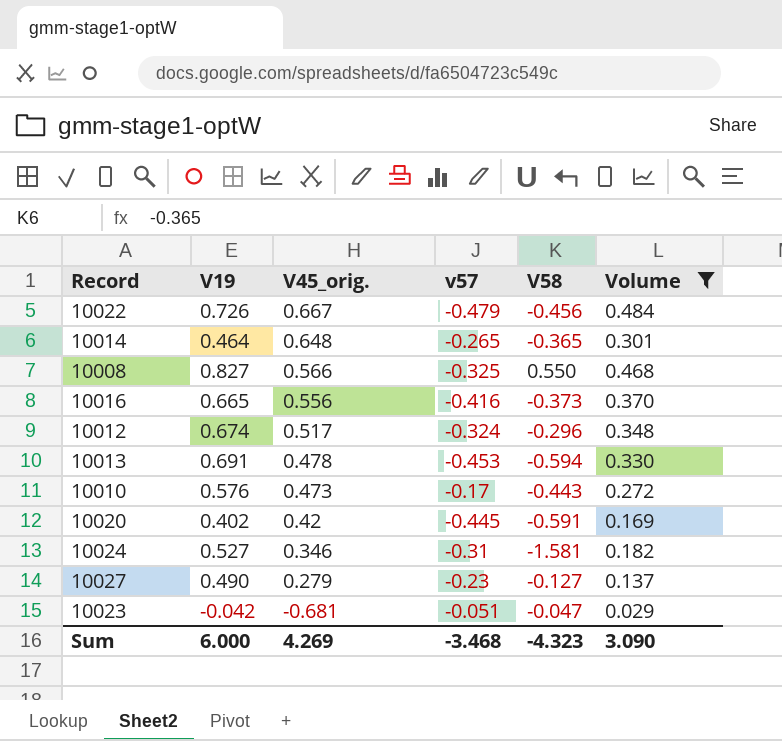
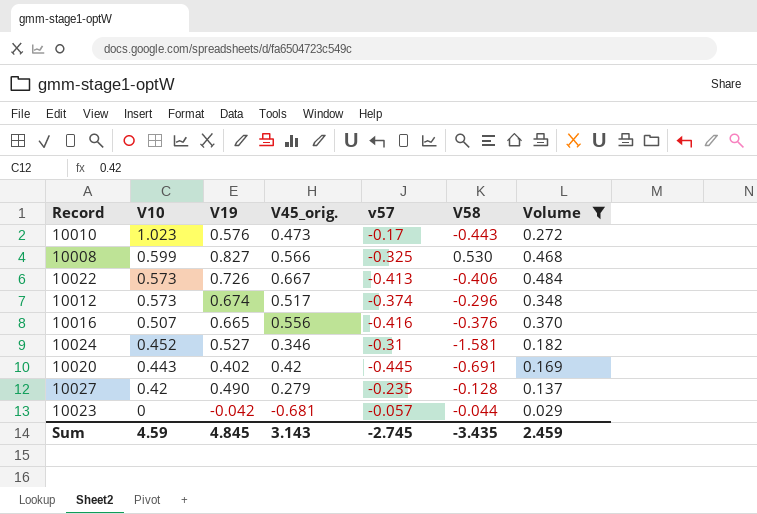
row order: V45_orig. descending -> V10 descending
column V10 | position: none -> 2
row 10014: 0.464 | 0.648 | -0.265 | -0.365 | 0.301 -> none
row 10013: 0.691 | 0.478 | -0.453 | -0.594 | 0.330 -> none
10008 | V58: 0.550 -> 0.530
10022 | v57: -0.479 -> -0.413
10022 | V58: -0.456 -> -0.406
10012 | v57: -0.324 -> -0.374
10016 | V58: -0.373 -> -0.376
10020 | V58: -0.591 -> -0.691
10027 | v57: -0.23 -> -0.235
10027 | V58: -0.127 -> -0.128
10023 | v57: -0.051 -> -0.057
10023 | V58: -0.047 -> -0.044
Sum | V19: 6.000 -> 4.845
Sum | V45_orig.: 4.269 -> 3.143
Sum | v57: -3.468 -> -2.745
Sum | V58: -4.323 -> -3.435
Sum | Volume: 3.090 -> 2.459

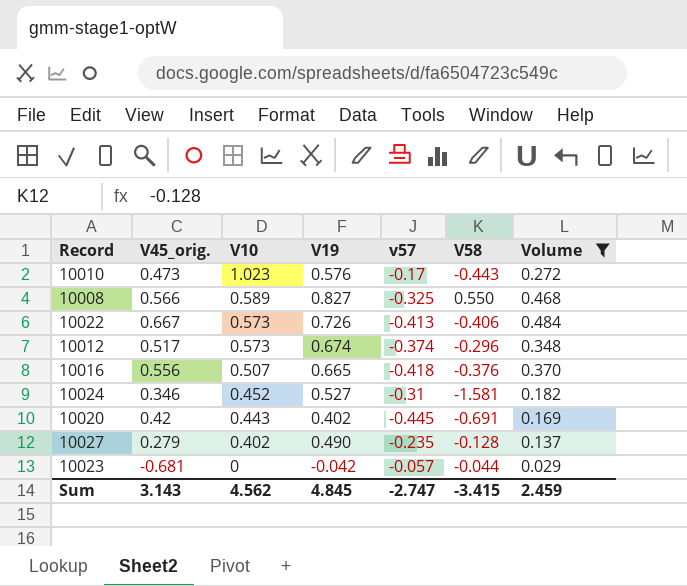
column V45_orig. | position: 4 -> 2
10008 | V10: 0.599 -> 0.589
10008 | V58: 0.530 -> 0.550
10016 | v57: -0.416 -> -0.418
10027 | V10: 0.42 -> 0.402
Sum | V10: 4.59 -> 4.562
Sum | v57: -2.745 -> -2.747
Sum | V58: -3.435 -> -3.415

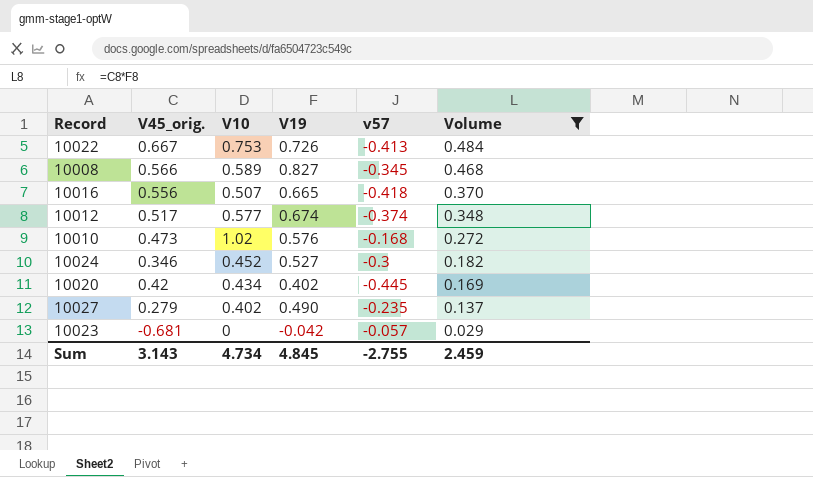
row order: V10 descending -> Volume descending
column V58 | position: 6 -> none
10022 | V10: 0.573 -> 0.753
10008 | v57: -0.325 -> -0.345
10012 | V10: 0.573 -> 0.577
10010 | V10: 1.023 -> 1.02
10010 | v57: -0.17 -> -0.168
10024 | v57: -0.31 -> -0.3
10020 | V10: 0.443 -> 0.434
Sum | V10: 4.562 -> 4.734
Sum | v57: -2.747 -> -2.755

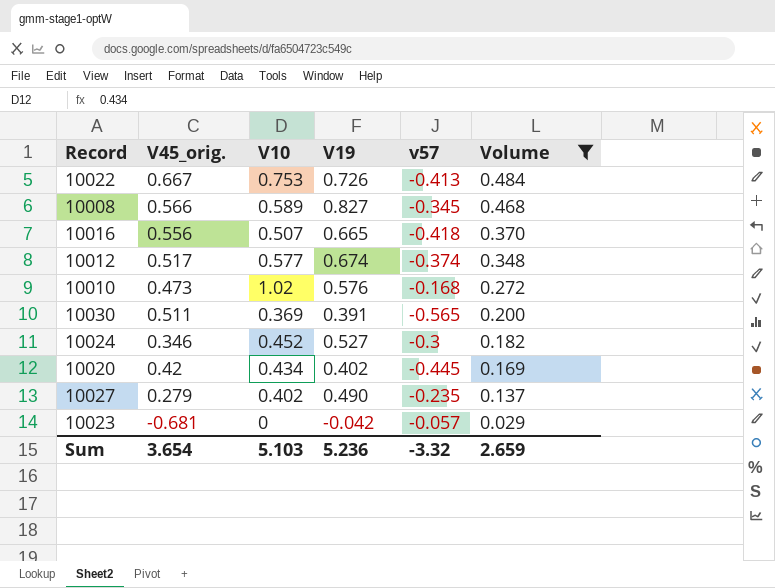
row 10030: none -> 0.511 | 0.369 | 0.391 | -0.565 | 0.200
Sum | V45_orig.: 3.143 -> 3.654
Sum | V10: 4.734 -> 5.103
Sum | V19: 4.845 -> 5.236
Sum | v57: -2.755 -> -3.32
Sum | Volume: 2.459 -> 2.659

